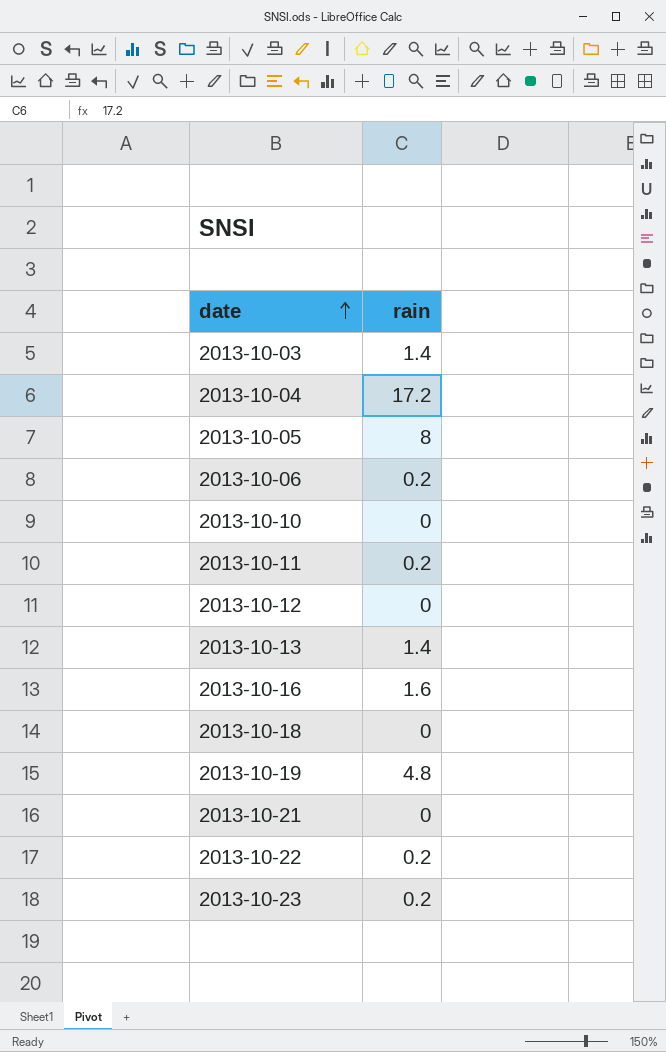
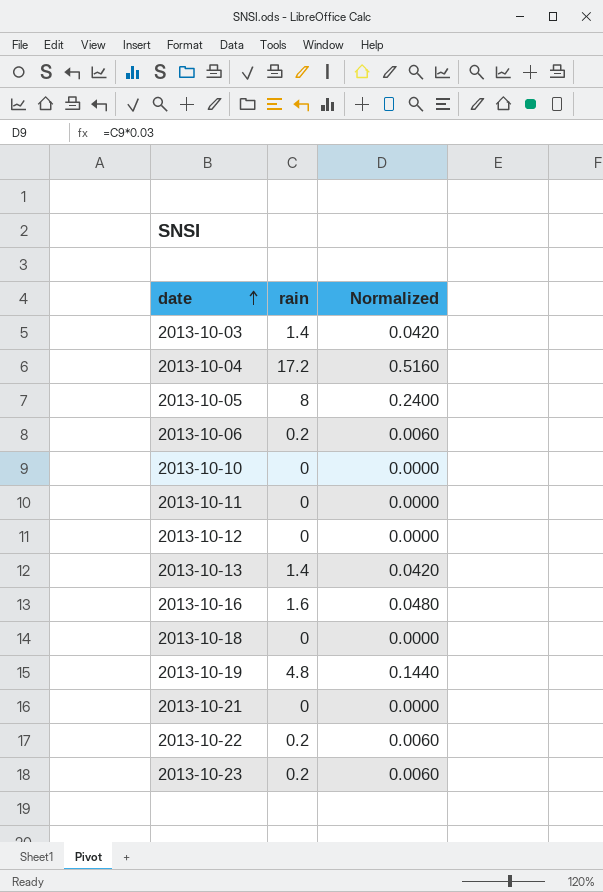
column Normalized | formula: none -> [rain] * 0.03
2013-10-11 | rain: 0.2 -> 0

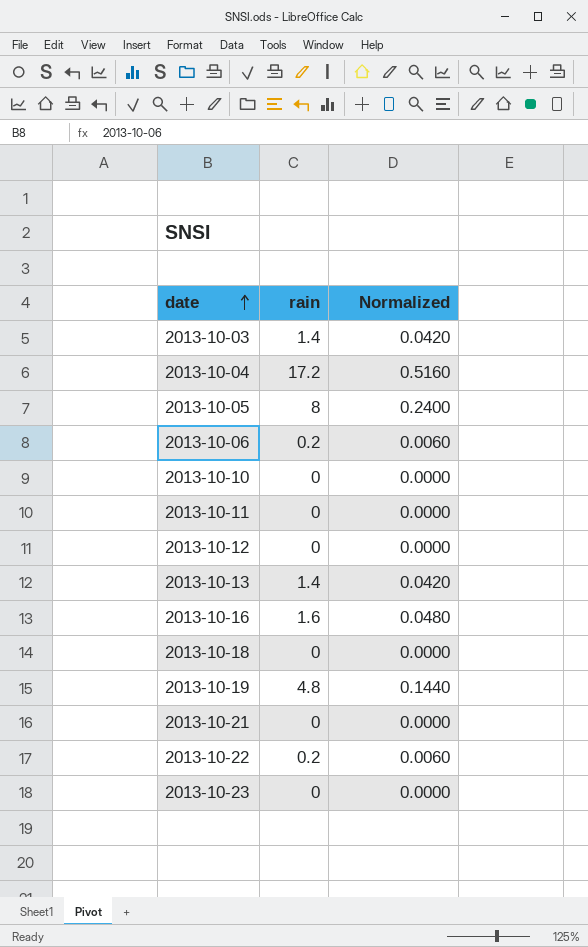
2013-10-23 | rain: 0.2 -> 0
2013-10-23 | Normalized: 0.0060 -> 0.0000

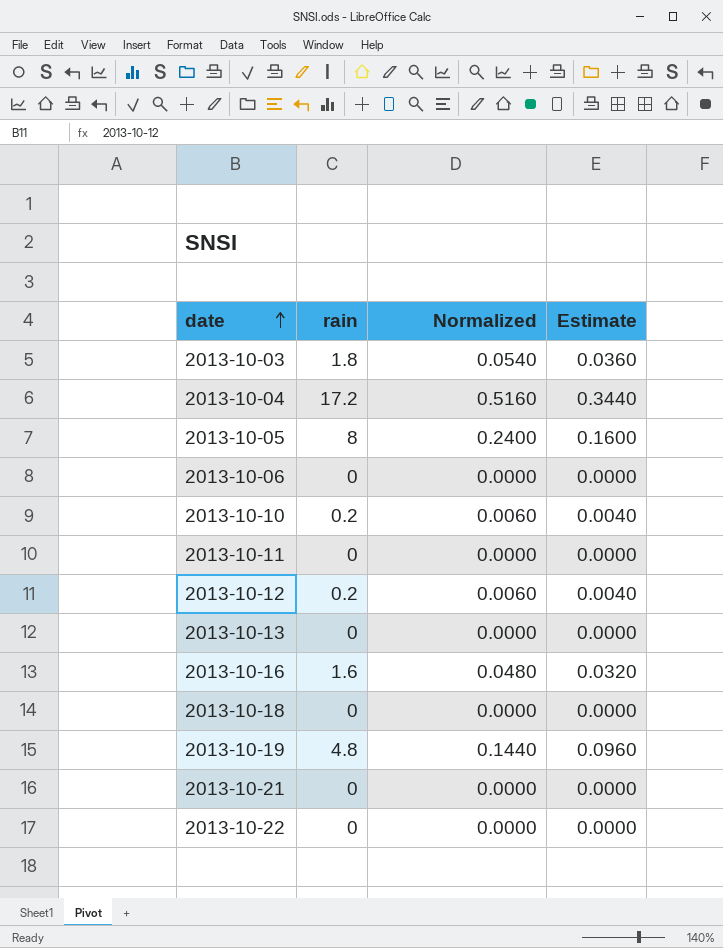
column Estimate | formula: none -> [rain] * 0.02
row 2013-10-23: 0 | 0.0000 -> none
2013-10-03 | rain: 1.4 -> 1.8
2013-10-03 | Normalized: 0.0420 -> 0.0540
2013-10-06 | rain: 0.2 -> 0
2013-10-06 | Normalized: 0.0060 -> 0.0000
2013-10-10 | rain: 0 -> 0.2
2013-10-10 | Normalized: 0.0000 -> 0.0060
2013-10-12 | rain: 0 -> 0.2
2013-10-12 | Normalized: 0.0000 -> 0.0060
2013-10-13 | rain: 1.4 -> 0
2013-10-13 | Normalized: 0.0420 -> 0.0000
2013-10-22 | rain: 0.2 -> 0
2013-10-22 | Normalized: 0.0060 -> 0.0000

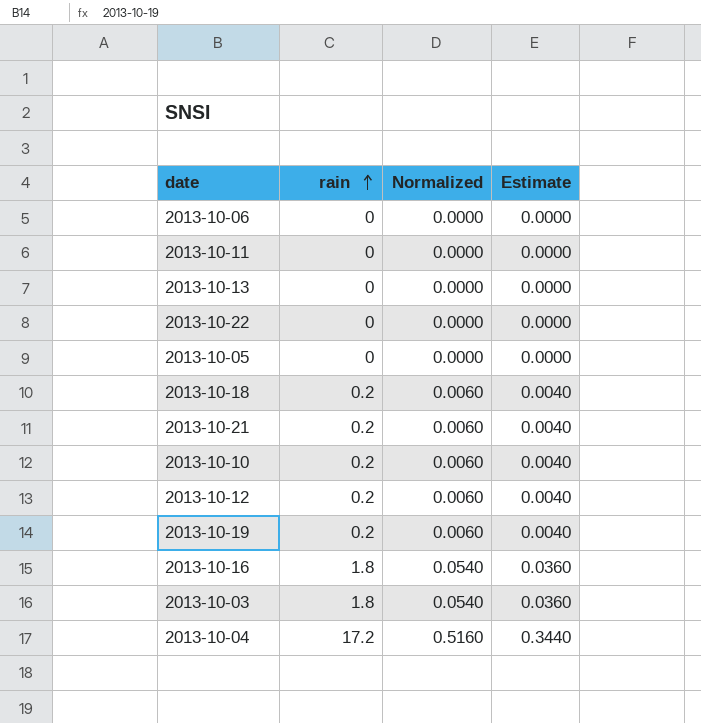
row order: date ascending -> rain ascending
2013-10-05 | rain: 8 -> 0
2013-10-05 | Normalized: 0.2400 -> 0.0000
2013-10-05 | Estimate: 0.1600 -> 0.0000
2013-10-18 | rain: 0 -> 0.2
2013-10-18 | Normalized: 0.0000 -> 0.0060
2013-10-18 | Estimate: 0.0000 -> 0.0040
2013-10-21 | rain: 0 -> 0.2
2013-10-21 | Normalized: 0.0000 -> 0.0060
2013-10-21 | Estimate: 0.0000 -> 0.0040
2013-10-19 | rain: 4.8 -> 0.2
2013-10-19 | Normalized: 0.1440 -> 0.0060
2013-10-19 | Estimate: 0.0960 -> 0.0040
2013-10-16 | rain: 1.6 -> 1.8
2013-10-16 | Normalized: 0.0480 -> 0.0540
2013-10-16 | Estimate: 0.0320 -> 0.0360

